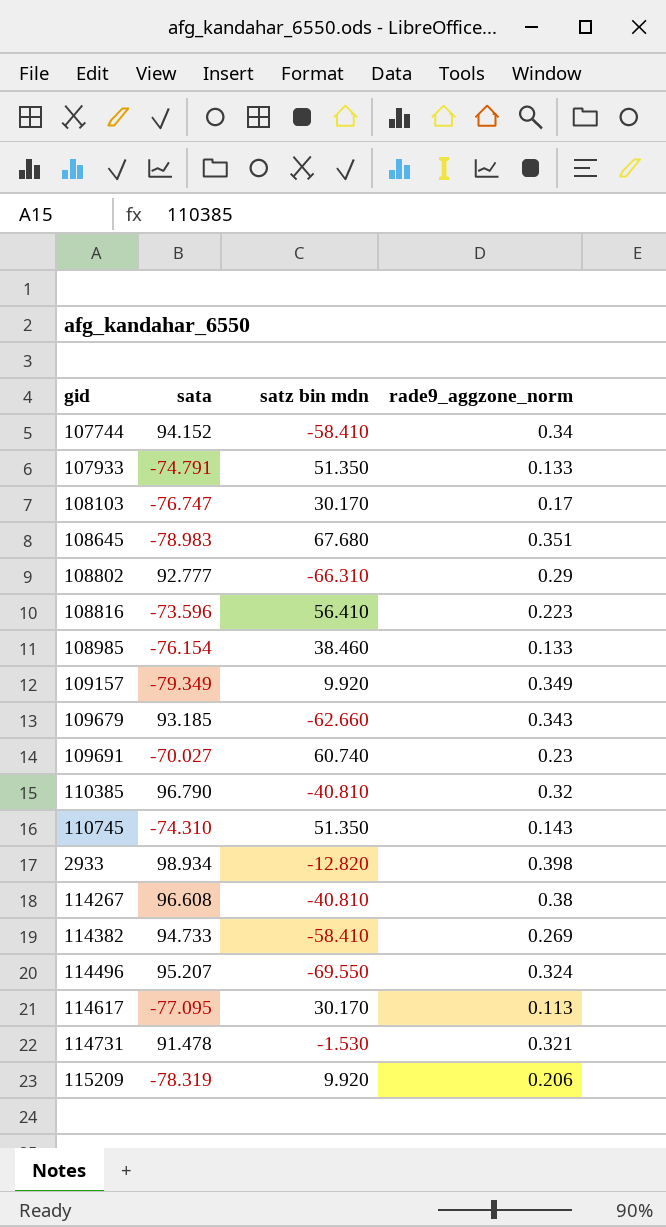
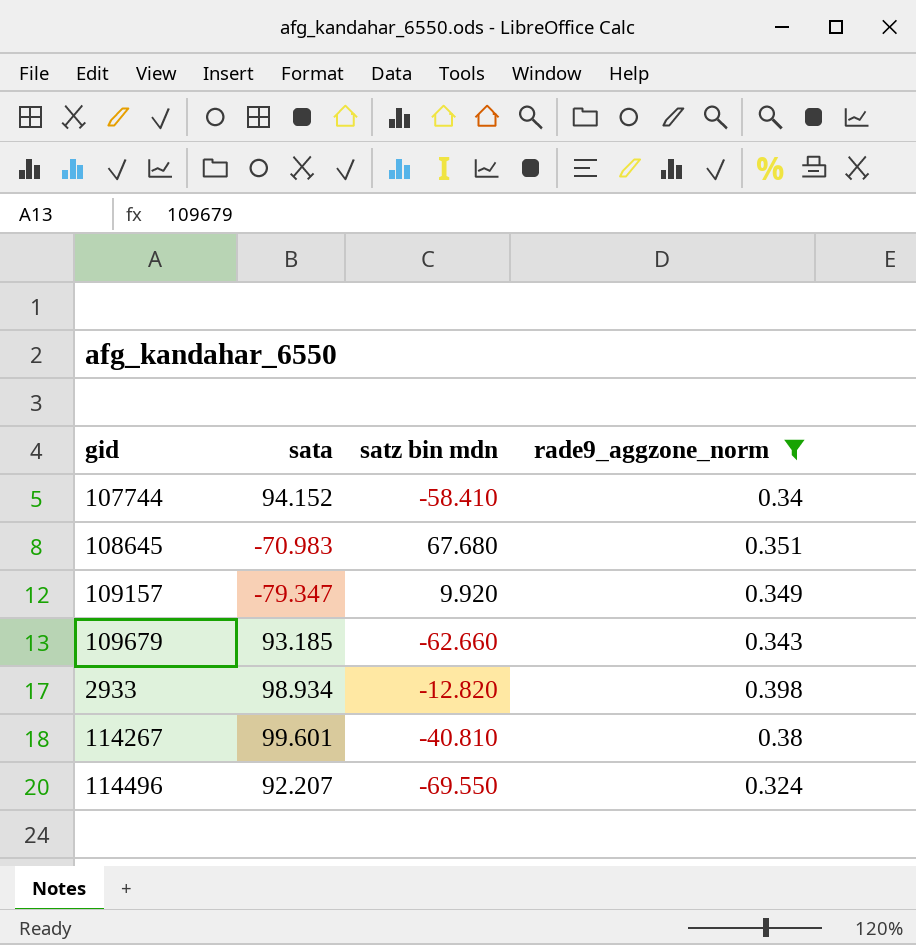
filter: none -> rade9_aggzone_norm >= 0.324
108645 | sata: -78.983 -> -70.983
109157 | sata: -79.349 -> -79.347
114267 | sata: 96.608 -> 99.601
114496 | sata: 95.207 -> 92.207

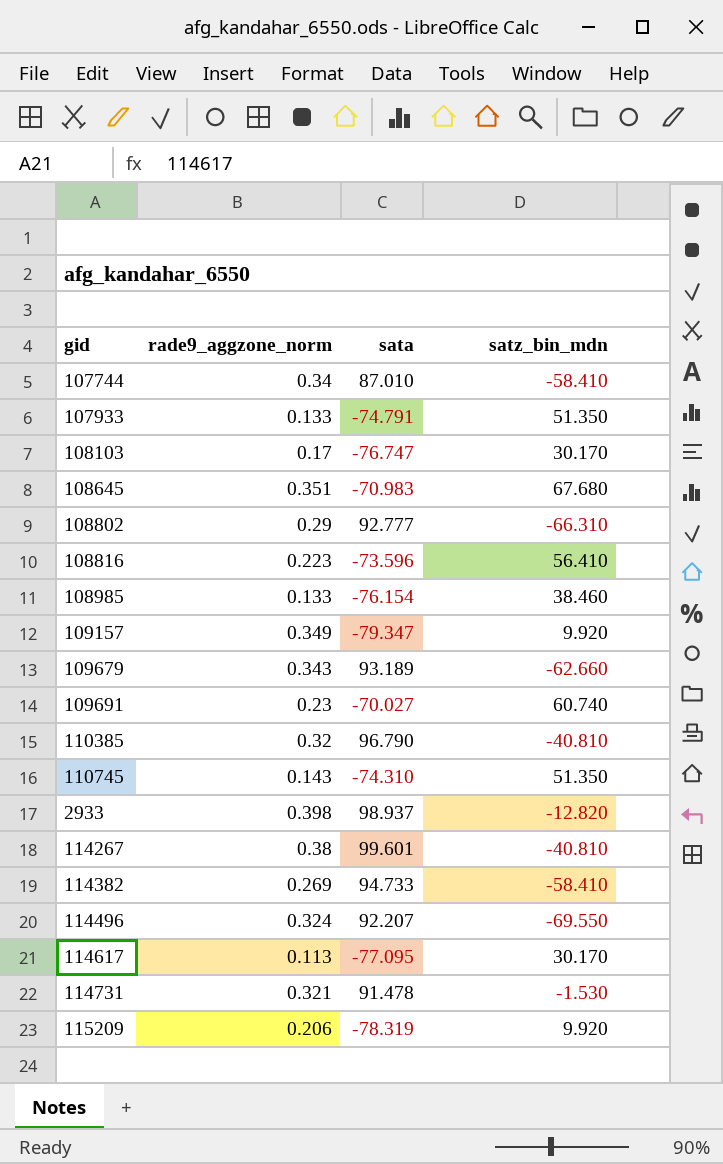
filter: rade9_aggzone_norm >= 0.324 -> none
column rade9_aggzone_norm | position: 4 -> 2
column name: satz bin mdn -> satz_bin_mdn
107744 | sata: 94.152 -> 87.010
109679 | sata: 93.185 -> 93.189
2933 | sata: 98.934 -> 98.937

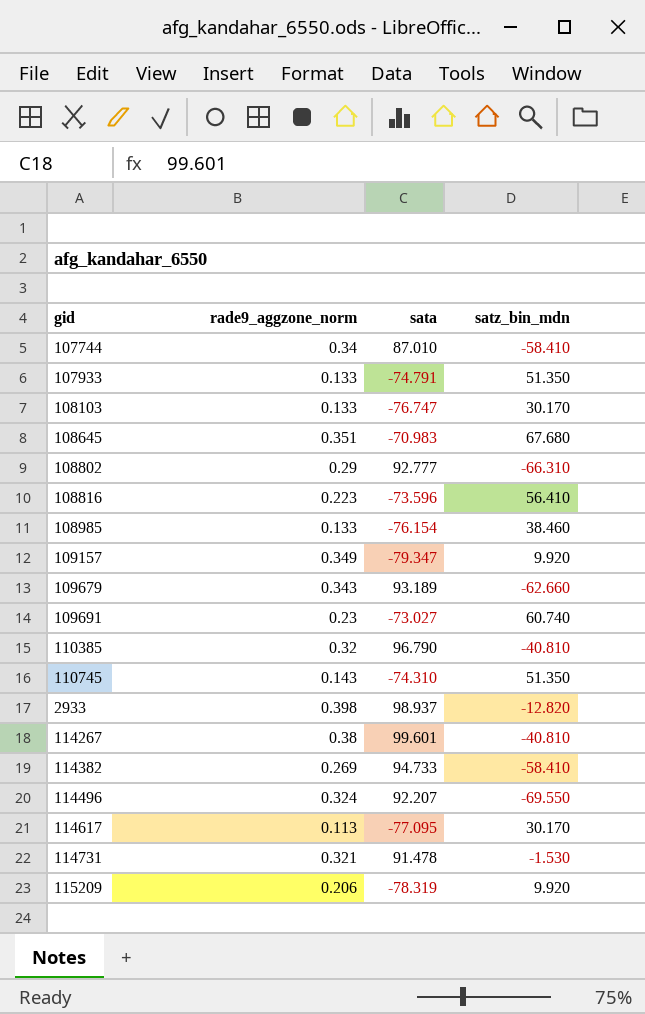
108103 | rade9_aggzone_norm: 0.17 -> 0.133
109691 | sata: -70.027 -> -73.027

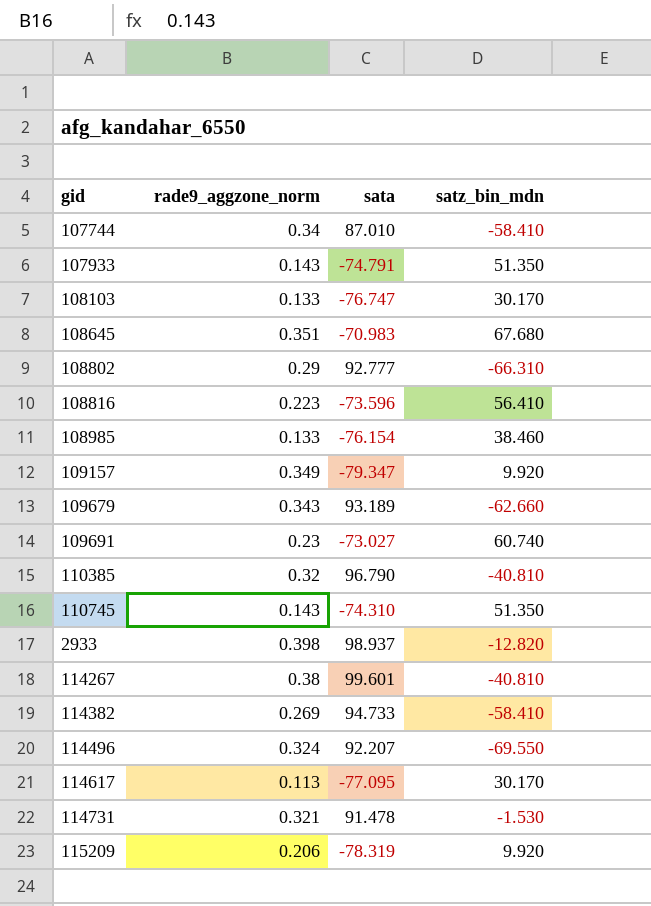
107933 | rade9_aggzone_norm: 0.133 -> 0.143

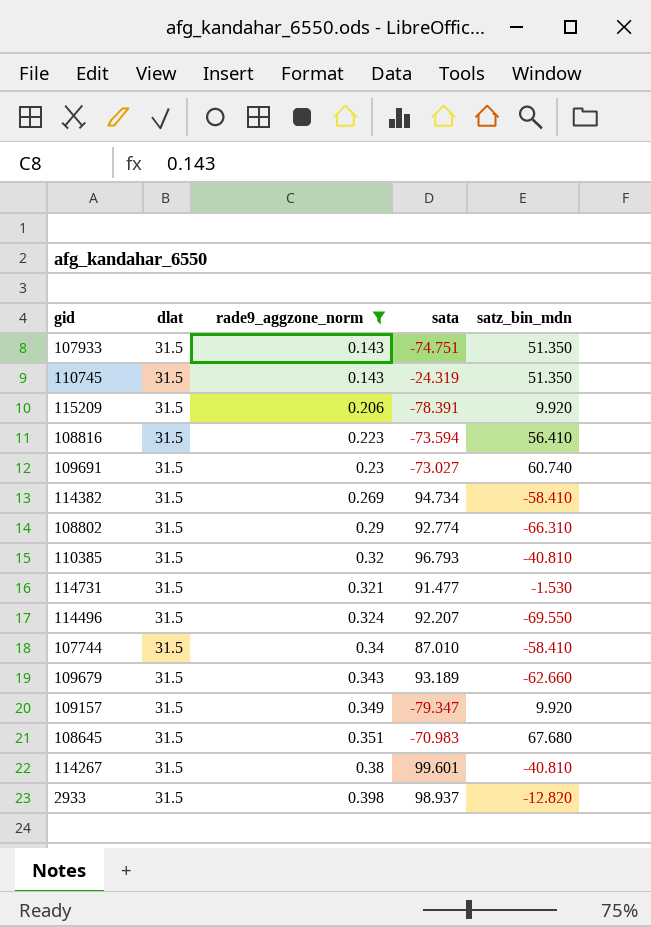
filter: none -> rade9_aggzone_norm >= 0.143
row order: none -> rade9_aggzone_norm ascending
column dlat | position: none -> 2
107933 | sata: -74.791 -> -74.751
110745 | sata: -74.310 -> -24.319
115209 | sata: -78.319 -> -78.391
108816 | sata: -73.596 -> -73.594
114382 | sata: 94.733 -> 94.734
108802 | sata: 92.777 -> 92.774
110385 | sata: 96.790 -> 96.793
114731 | sata: 91.478 -> 91.477

